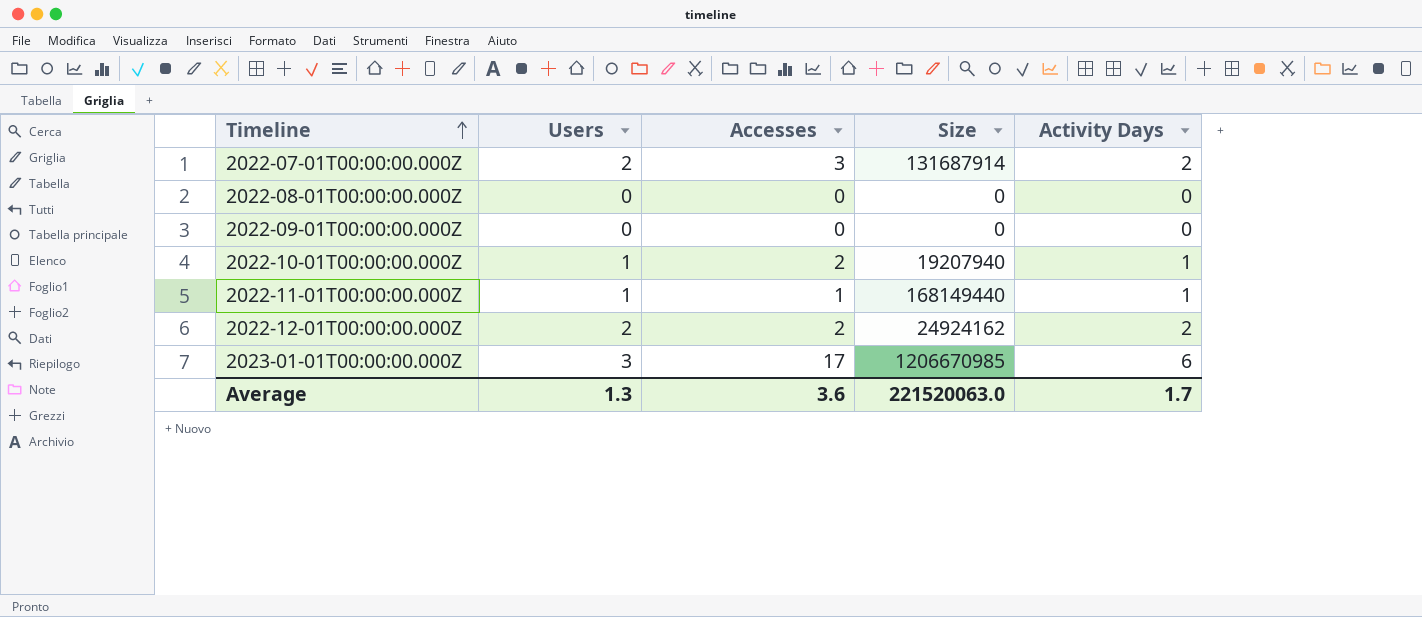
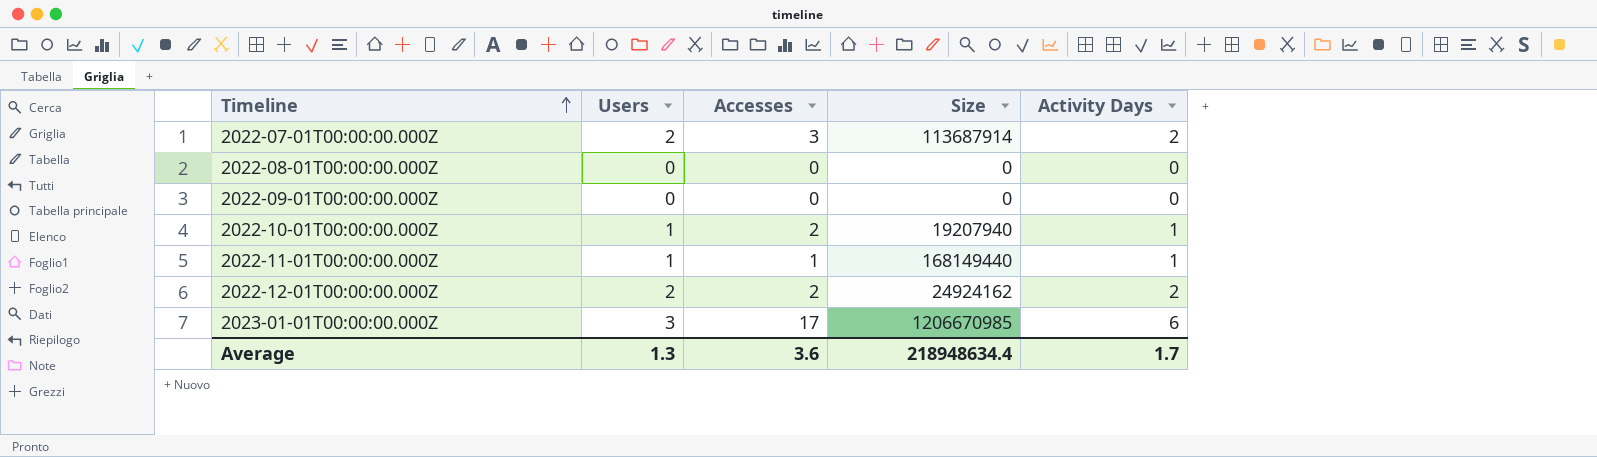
2022-07-01T00:00:00.000Z | Size: 131687914 -> 113687914
Average | Size: 221520063.0 -> 218948634.4

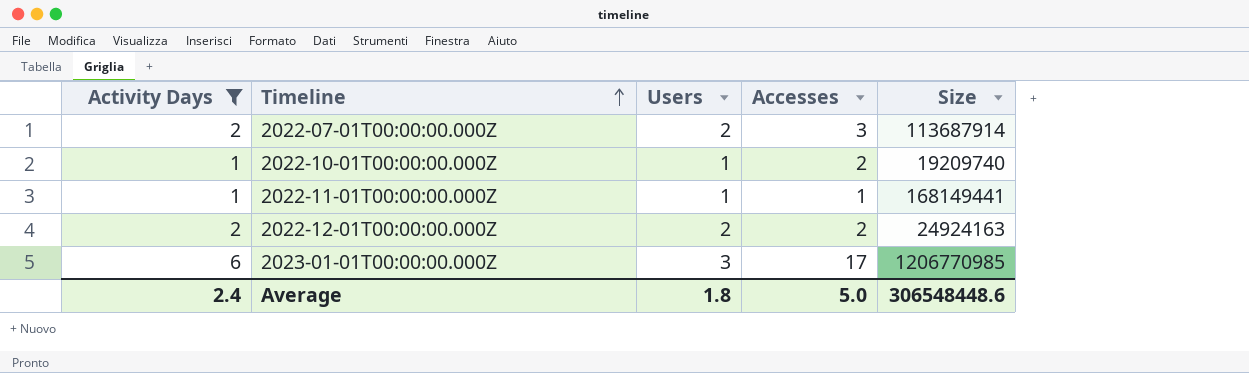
filter: none -> Activity Days != 0
column Activity Days | position: 5 -> 1
2022-10-01T00:00:00.000Z | Size: 19207940 -> 19209740
2022-11-01T00:00:00.000Z | Size: 168149440 -> 168149441
2022-12-01T00:00:00.000Z | Size: 24924162 -> 24924163
2023-01-01T00:00:00.000Z | Size: 1206670985 -> 1206770985
Average | Activity Days: 1.7 -> 2.4
Average | Users: 1.3 -> 1.8
Average | Accesses: 3.6 -> 5.0
Average | Size: 218948634.4 -> 306548448.6

